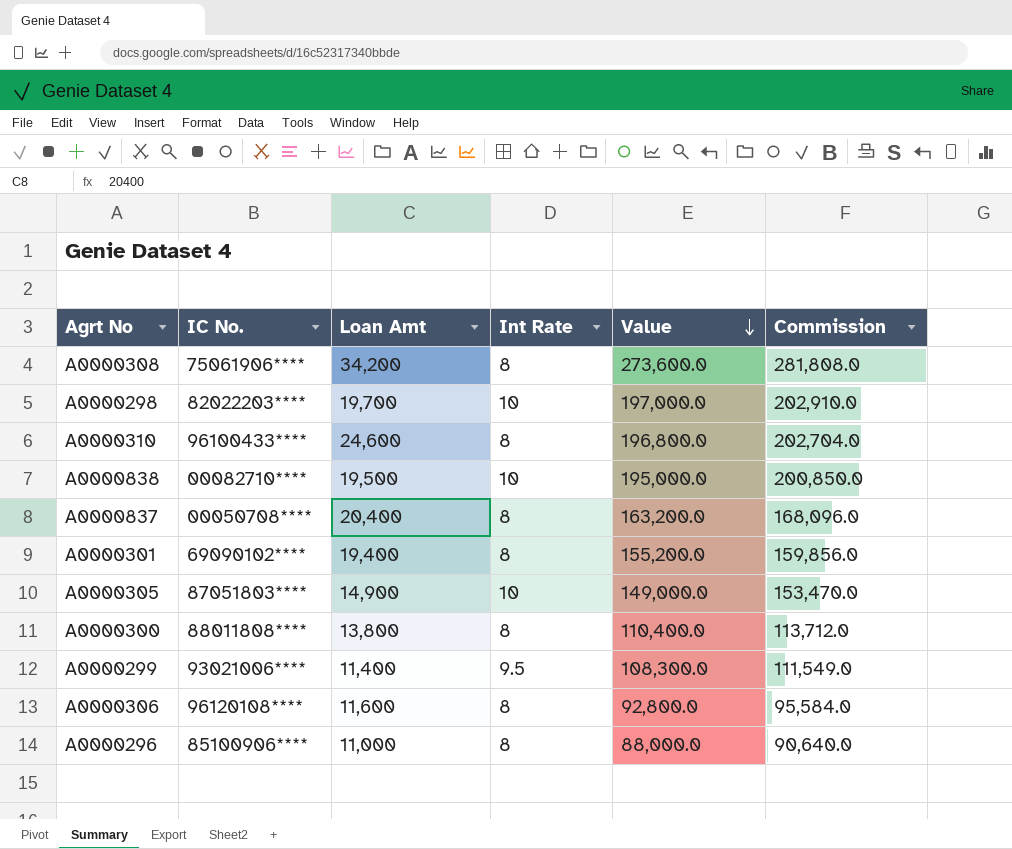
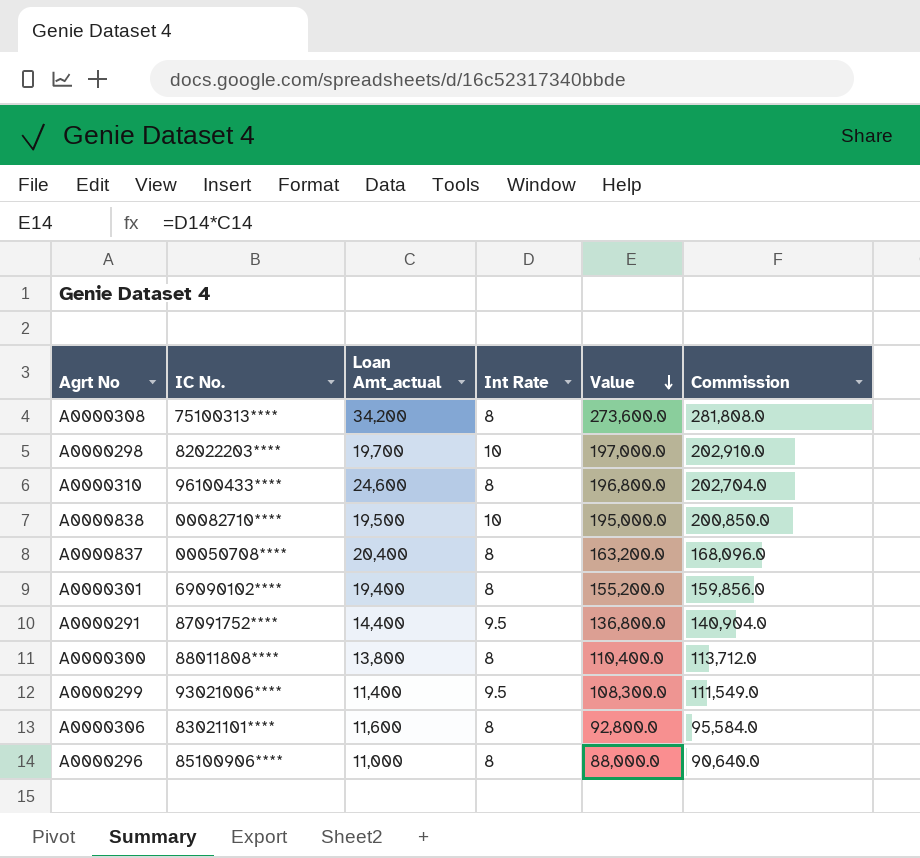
column name: Loan Amt -> Loan Amt_actual
row A0000305: 87051803**** | 14,900 | 10 | 149,000.0 | 153,470.0 -> none
A0000308 | IC No.: 75061906**** -> 75100313****
row A0000291: none -> 87091752**** | 14,400 | 9.5 | 136,800.0 | 140,904.0
A0000306 | IC No.: 96120108**** -> 83021101****

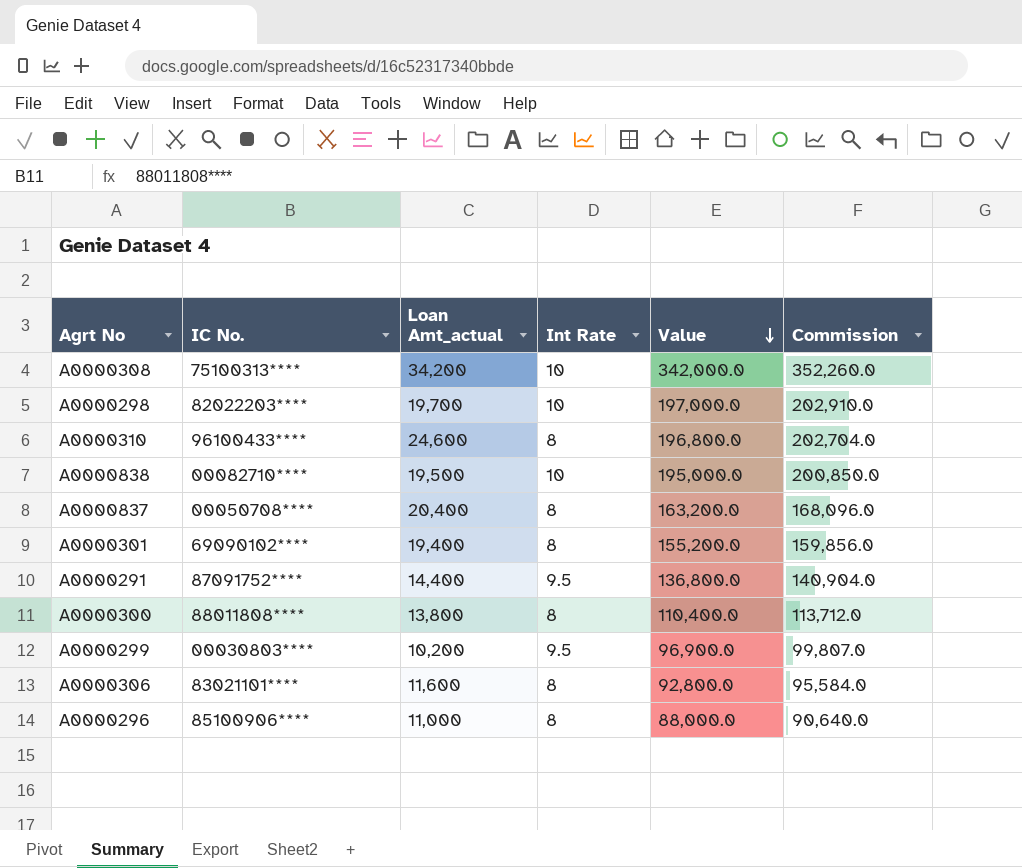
A0000308 | Int Rate: 8 -> 10
A0000308 | Value: 273,600.0 -> 342,000.0
A0000308 | Commission: 281,808.0 -> 352,260.0
A0000299 | IC No.: 93021006**** -> 00030803****
A0000299 | Loan Amt_actual: 11,400 -> 10,200
A0000299 | Value: 108,300.0 -> 96,900.0
A0000299 | Commission: 111,549.0 -> 99,807.0

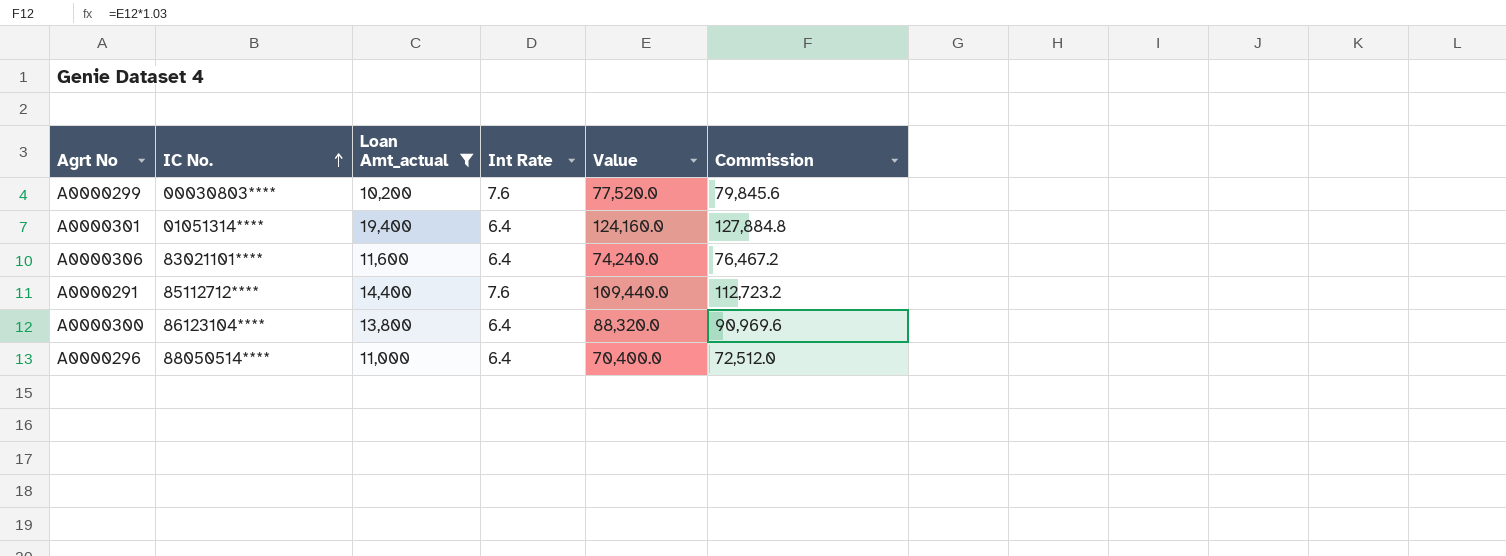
filter: none -> Loan Amt_actual <= 19,400
row order: Value descending -> IC No. ascending
A0000299 | Int Rate: 9.5 -> 7.6
A0000299 | Value: 96,900.0 -> 77,520.0
A0000299 | Commission: 99,807.0 -> 79,845.6
A0000301 | IC No.: 69090102**** -> 01051314****
A0000301 | Int Rate: 8 -> 6.4
A0000301 | Value: 155,200.0 -> 124,160.0
A0000301 | Commission: 159,856.0 -> 127,884.8
A0000306 | Int Rate: 8 -> 6.4
A0000306 | Value: 92,800.0 -> 74,240.0
A0000306 | Commission: 95,584.0 -> 76,467.2
A0000291 | IC No.: 87091752**** -> 85112712****
A0000291 | Int Rate: 9.5 -> 7.6
A0000291 | Value: 136,800.0 -> 109,440.0
A0000291 | Commission: 140,904.0 -> 112,723.2
A0000300 | IC No.: 88011808**** -> 86123104****
A0000300 | Int Rate: 8 -> 6.4
A0000300 | Value: 110,400.0 -> 88,320.0
A0000300 | Commission: 113,712.0 -> 90,969.6
A0000296 | IC No.: 85100906**** -> 88050514****
A0000296 | Int Rate: 8 -> 6.4
A0000296 | Value: 88,000.0 -> 70,400.0
A0000296 | Commission: 90,640.0 -> 72,512.0

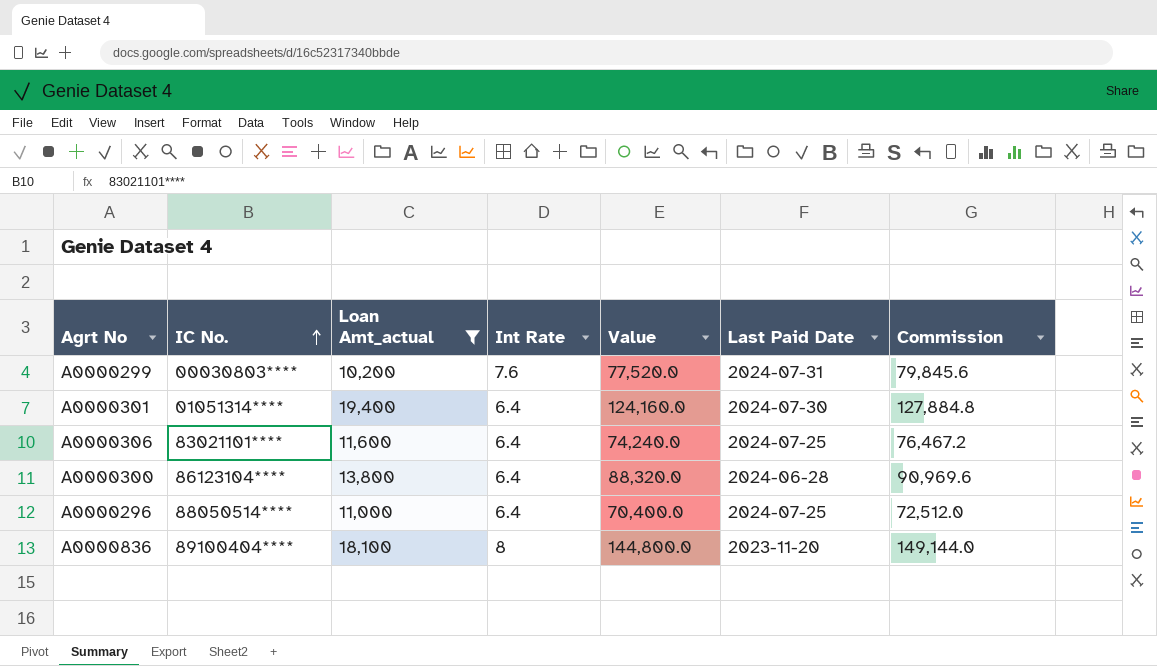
column Last Paid Date | position: none -> 6
row A0000291: 85112712**** | 14,400 | 7.6 | 109,440.0 | 112,723.2 -> none
row A0000836: none -> 89100404**** | 18,100 | 8 | 144,800.0 | 2023-11-20 | 149,144.0

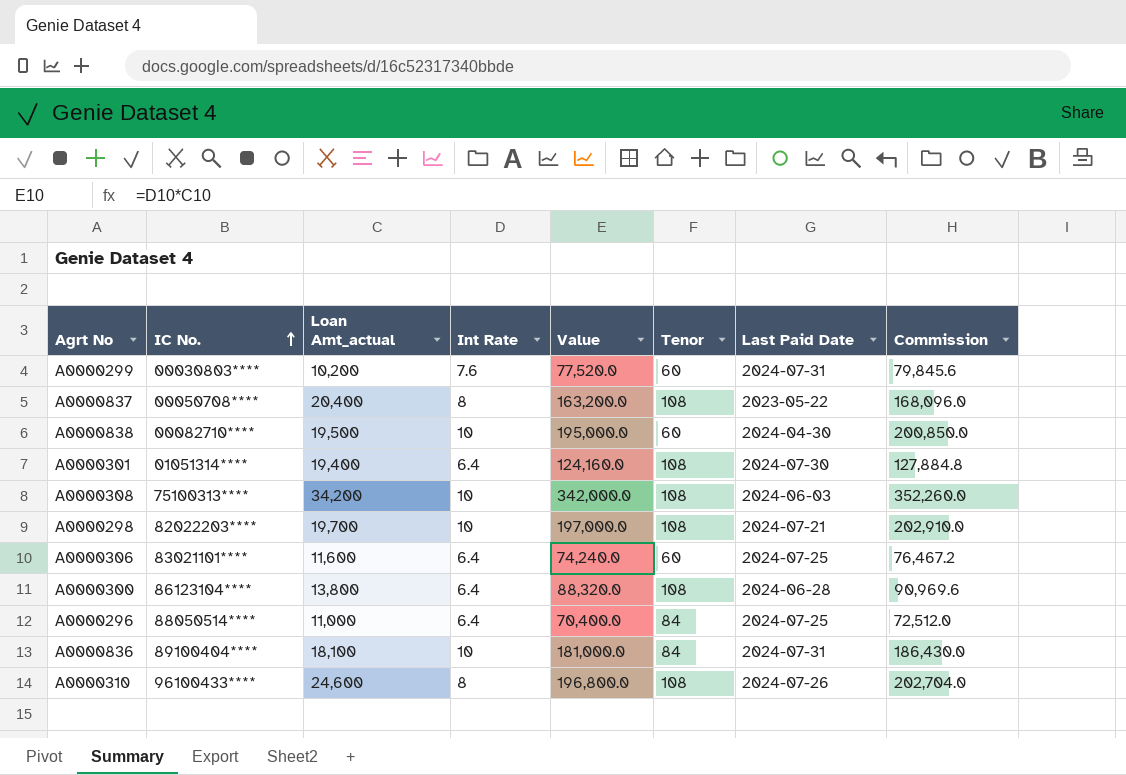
filter: Loan Amt_actual <= 19,400 -> none
column Tenor | position: none -> 6
A0000836 | Int Rate: 8 -> 10
A0000836 | Value: 144,800.0 -> 181,000.0
A0000836 | Last Paid Date: 2023-11-20 -> 2024-07-31
A0000836 | Commission: 149,144.0 -> 186,430.0

